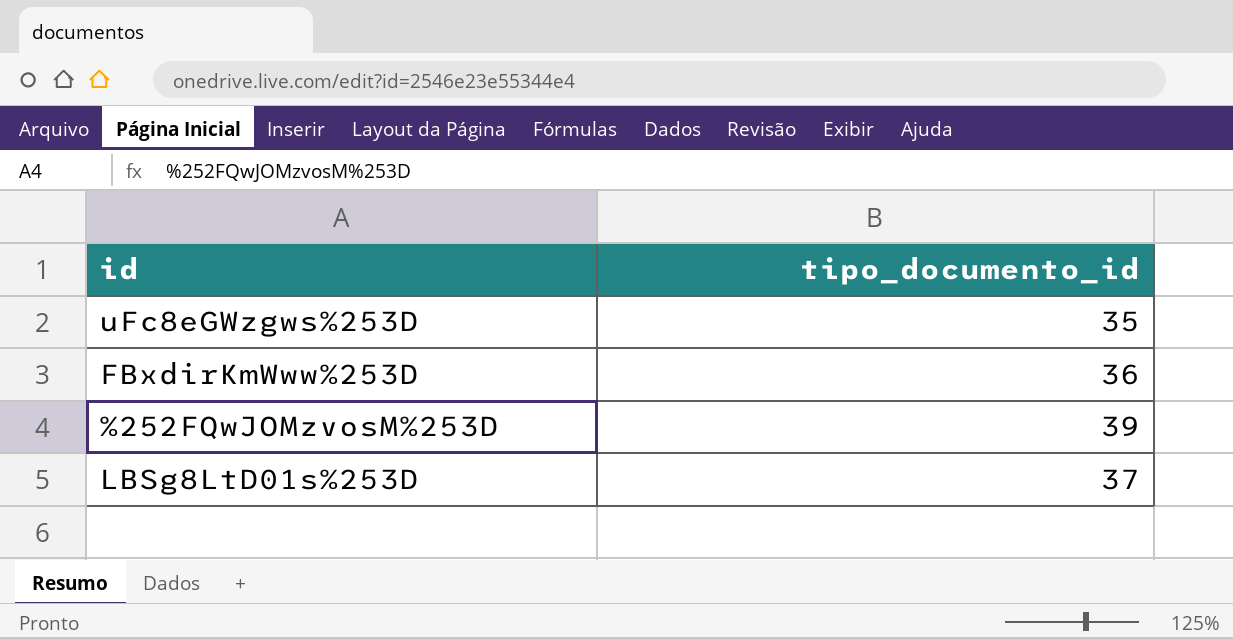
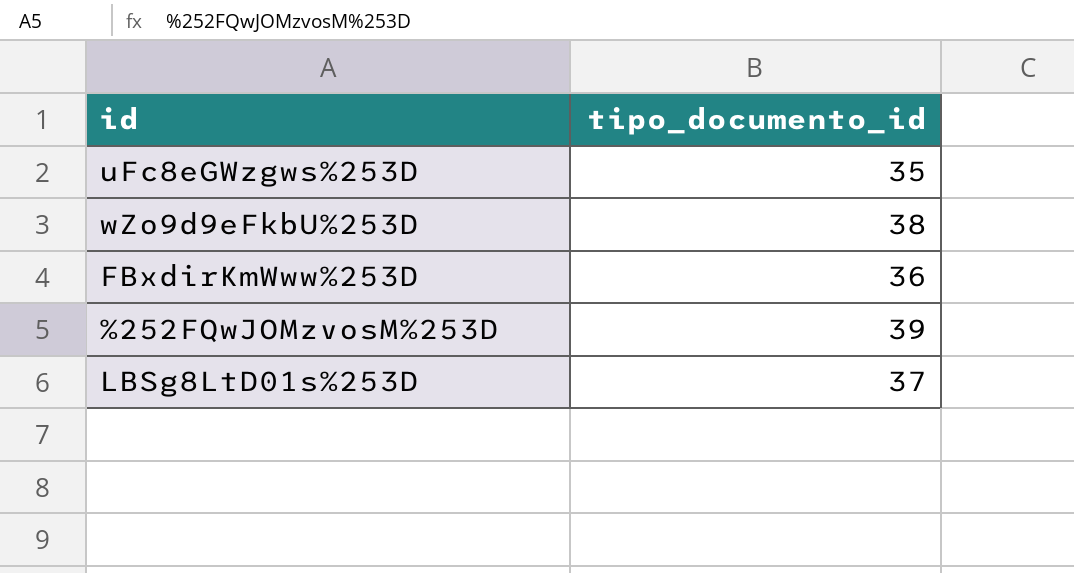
row wZo9d9eFkbU%253D: none -> 38

